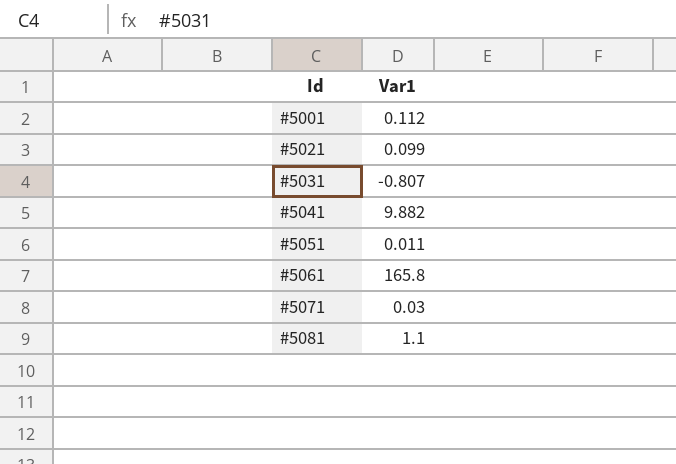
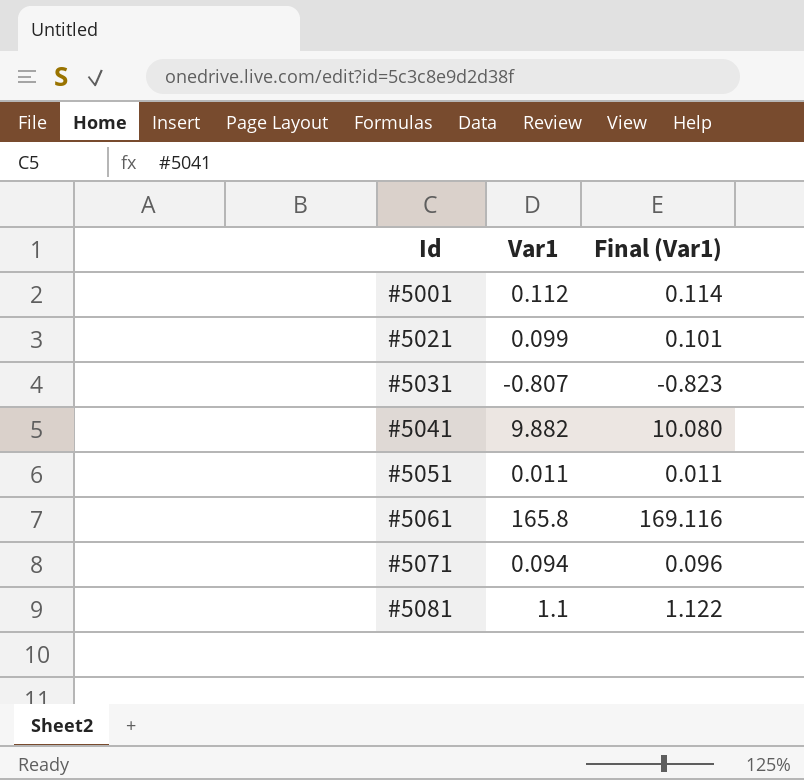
column Final (Var1) | formula: none -> [Var1] * 1.02
#5071 | Var1: 0.03 -> 0.094

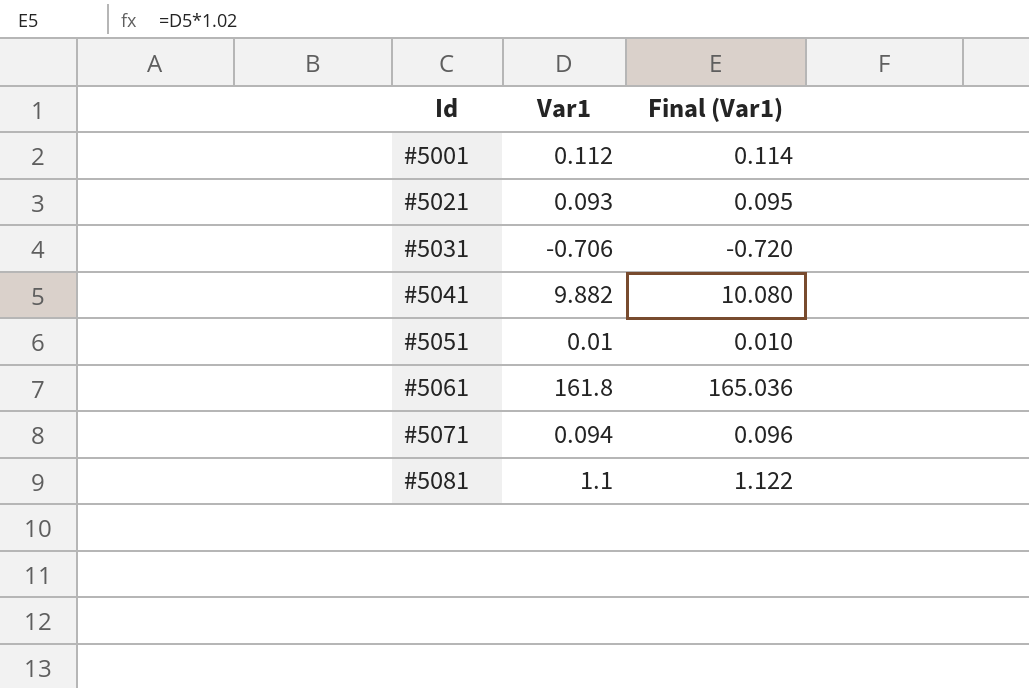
#5021 | Var1: 0.099 -> 0.093
#5021 | Final (Var1): 0.101 -> 0.095
#5031 | Var1: -0.807 -> -0.706
#5031 | Final (Var1): -0.823 -> -0.720
#5051 | Var1: 0.011 -> 0.01
#5051 | Final (Var1): 0.011 -> 0.010
#5061 | Var1: 165.8 -> 161.8
#5061 | Final (Var1): 169.116 -> 165.036

